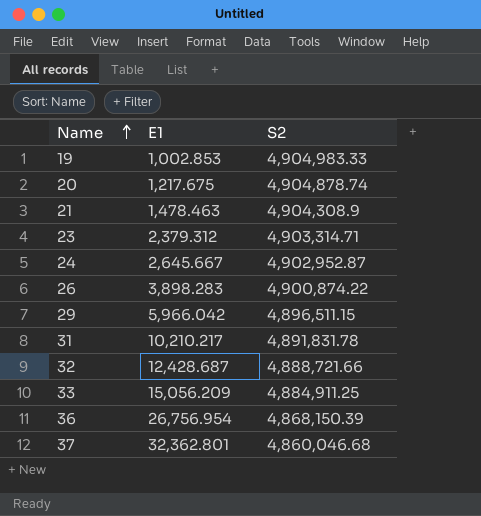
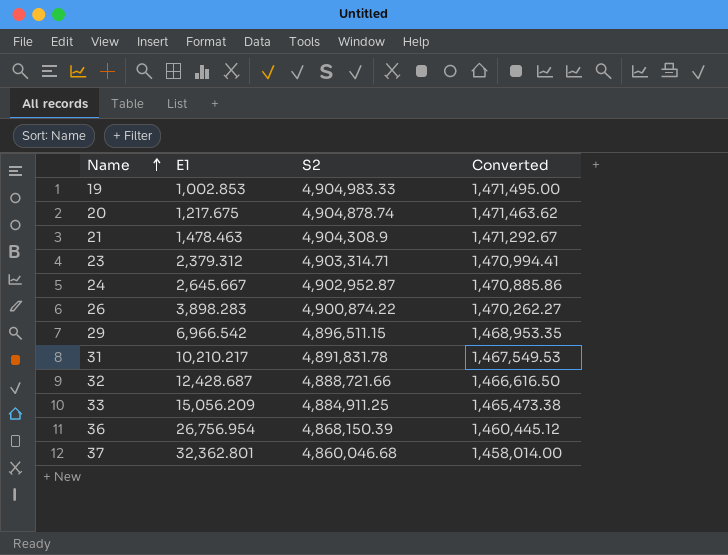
column Converted | formula: none -> [S2] * 0.3
29 | E1: 5,966.042 -> 6,966.542

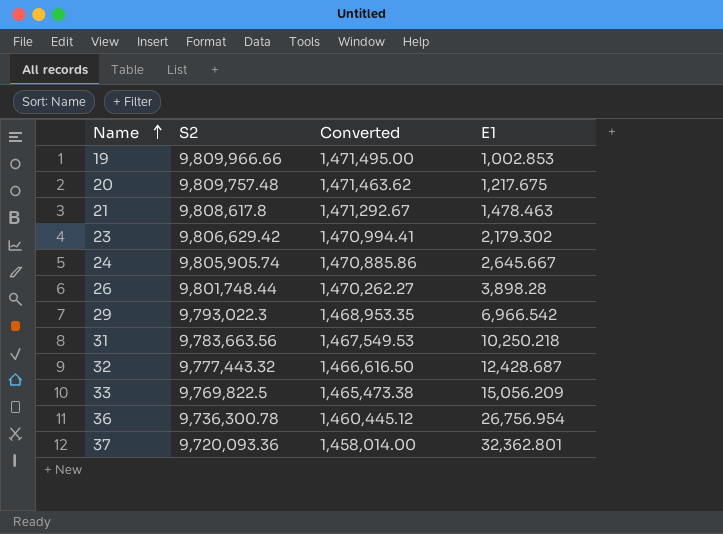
column Converted | formula: [S2] * 0.3 -> [S2] * 0.15
column E1 | position: 2 -> 4
19 | S2: 4,904,983.33 -> 9,809,966.66
20 | S2: 4,904,878.74 -> 9,809,757.48
21 | S2: 4,904,308.9 -> 9,808,617.8
23 | S2: 4,903,314.71 -> 9,806,629.42
23 | E1: 2,379.312 -> 2,179.302
24 | S2: 4,902,952.87 -> 9,805,905.74
26 | S2: 4,900,874.22 -> 9,801,748.44
26 | E1: 3,898.283 -> 3,898.28
29 | S2: 4,896,511.15 -> 9,793,022.3
31 | S2: 4,891,831.78 -> 9,783,663.56
31 | E1: 10,210.217 -> 10,250.218
32 | S2: 4,888,721.66 -> 9,777,443.32
33 | S2: 4,884,911.25 -> 9,769,822.5
36 | S2: 4,868,150.39 -> 9,736,300.78
37 | S2: 4,860,046.68 -> 9,720,093.36

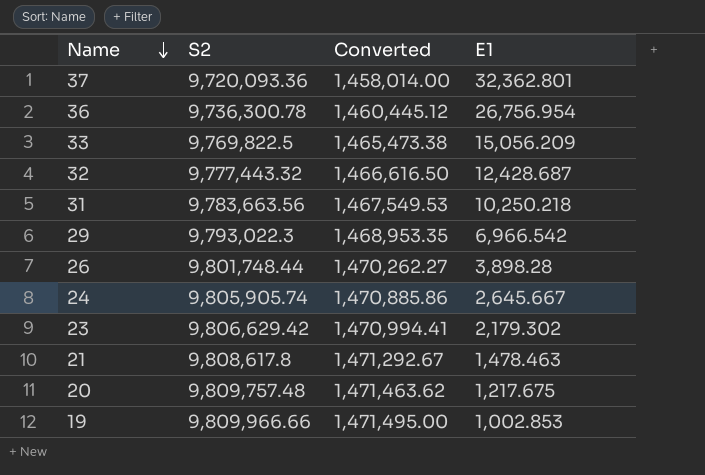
row order: Name ascending -> Name descending

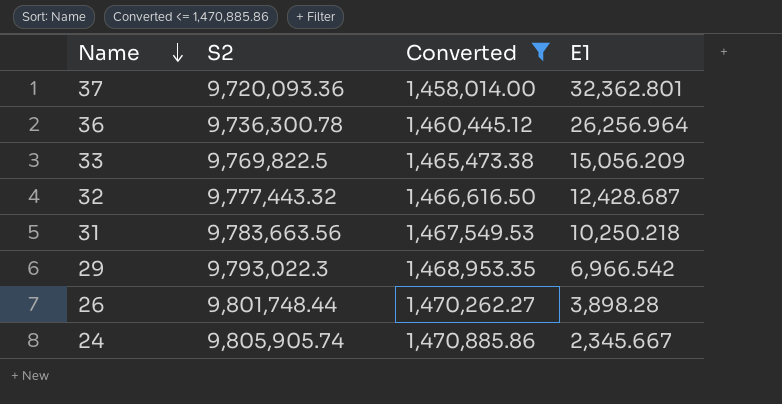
filter: none -> Converted <= 1,470,885.86
36 | E1: 26,756.954 -> 26,256.964
24 | E1: 2,645.667 -> 2,345.667

